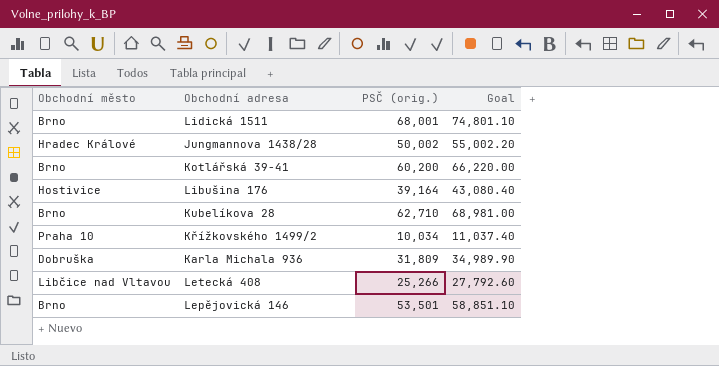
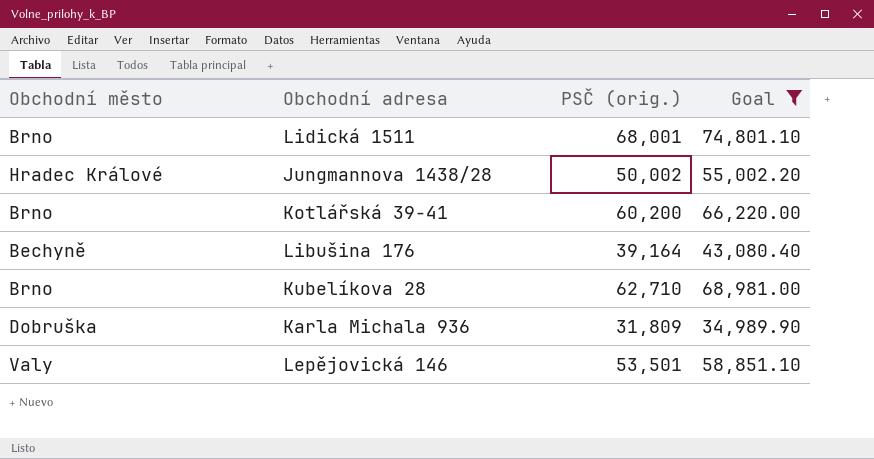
filter: none -> Goal >= 34,989.90
Libušina 176 | Obchodní město: Hostivice -> Bechyně
Lepějovická 146 | Obchodní město: Brno -> Valy

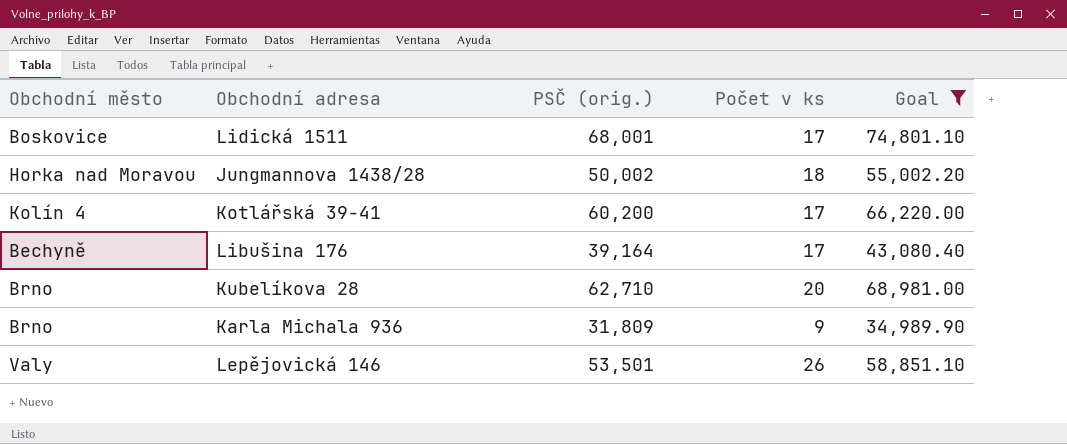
column Počet v ks | position: none -> 4
Lidická 1511 | Obchodní město: Brno -> Boskovice
Jungmannova 1438/28 | Obchodní město: Hradec Králové -> Horka nad Moravou
Kotlářská 39-41 | Obchodní město: Brno -> Kolín 4
Karla Michala 936 | Obchodní město: Dobruška -> Brno

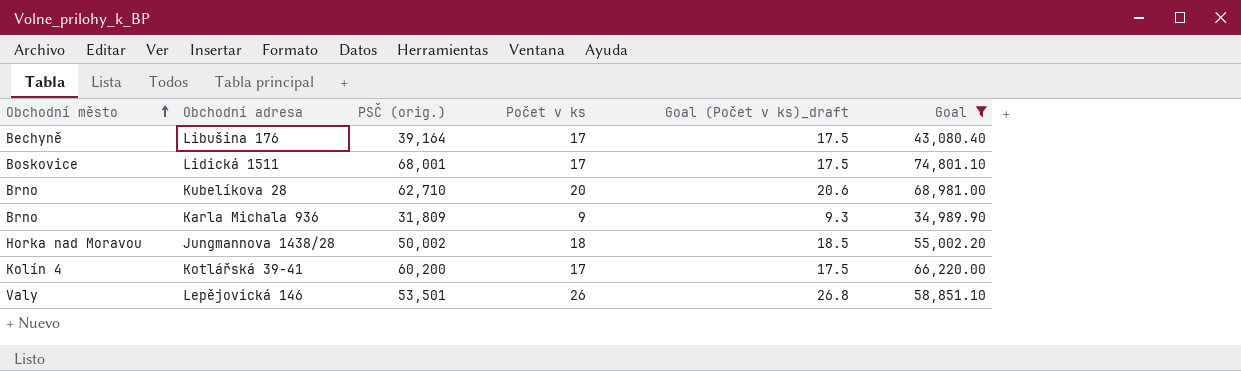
row order: none -> Obchodní město ascending
column Goal (Počet v ks)_draft | formula: none -> [Počet v ks] * 1.03

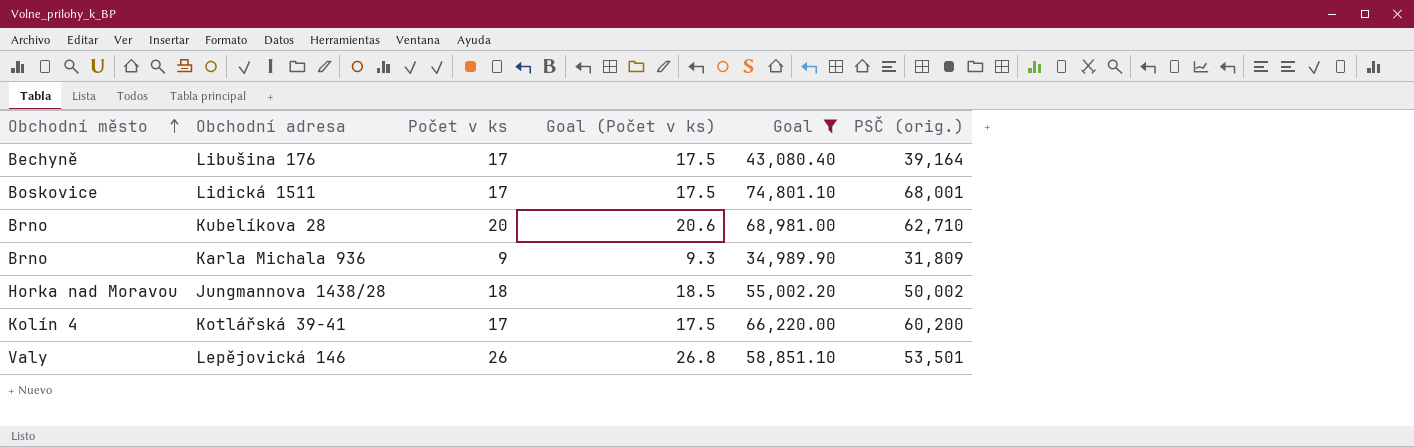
column name: Goal (Počet v ks)_draft -> Goal (Počet v ks)
column PSČ (orig.) | position: 3 -> 6

